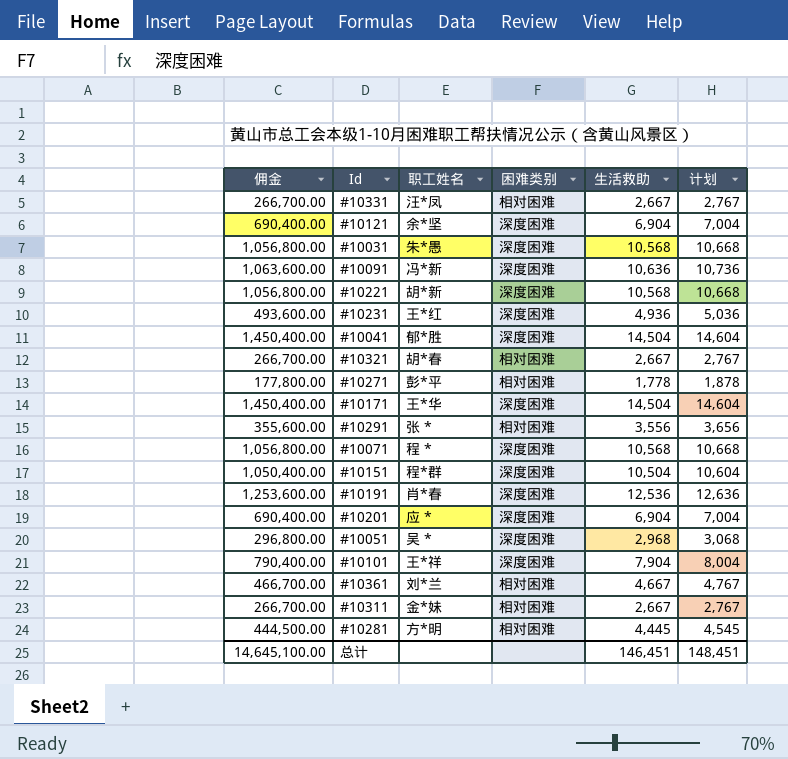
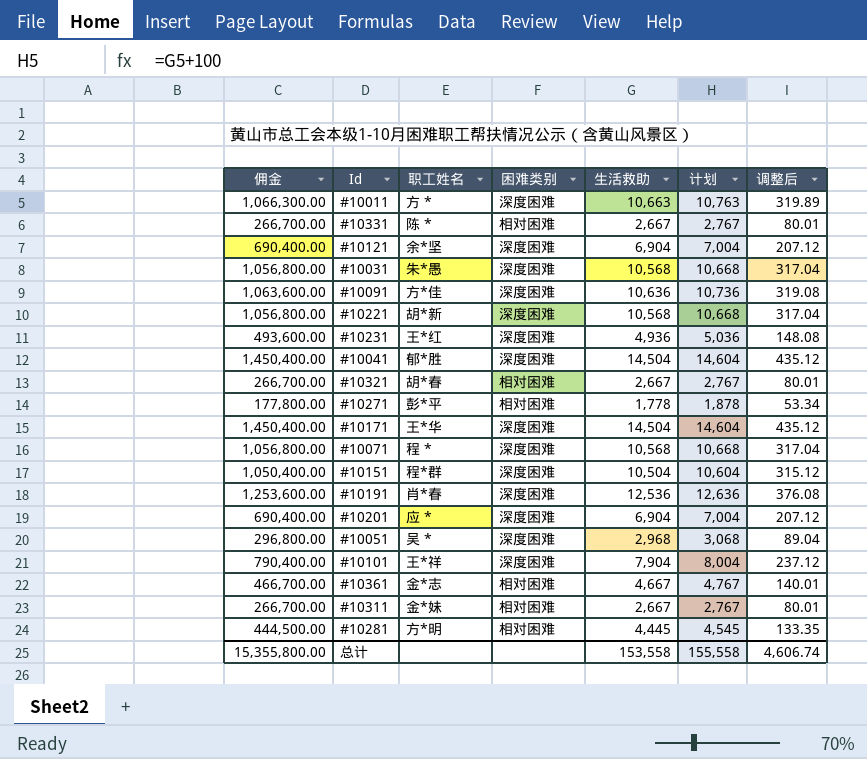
column 调整后 | formula: none -> [生活救助] * 0.03
row #10291: 355,600.00 | 张 * | 相对困难 | 3,556 | 3,656 -> none
row #10011: none -> 1,066,300.00 | 方 * | 深度困难 | 10,663 | 10,763 | 319.89
#10331 | 职工姓名: 汪*凤 -> 陈 *
#10091 | 职工姓名: 冯*新 -> 方*佳
#10361 | 职工姓名: 刘*兰 -> 金*志
总计 | 佣金: 14,645,100.00 -> 15,355,800.00
总计 | 生活救助: 146,451 -> 153,558
总计 | 计划: 148,451 -> 155,558

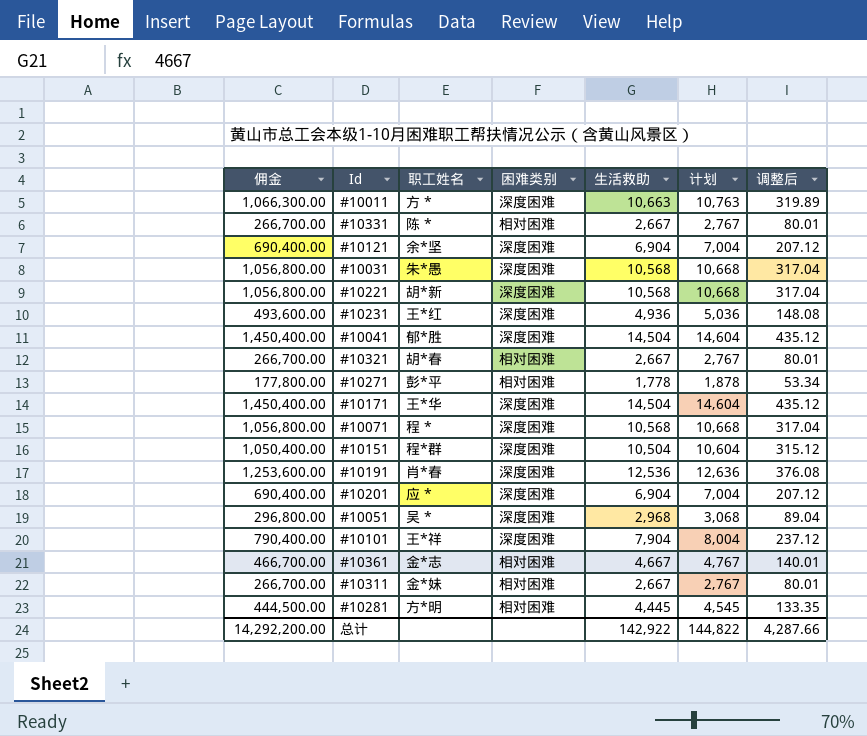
row #10091: 1,063,600.00 | 方*佳 | 深度困难 | 10,636 | 10,736 | 319.08 -> none
总计 | 佣金: 15,355,800.00 -> 14,292,200.00
总计 | 生活救助: 153,558 -> 142,922
总计 | 计划: 155,558 -> 144,822
总计 | 调整后: 4,606.74 -> 4,287.66

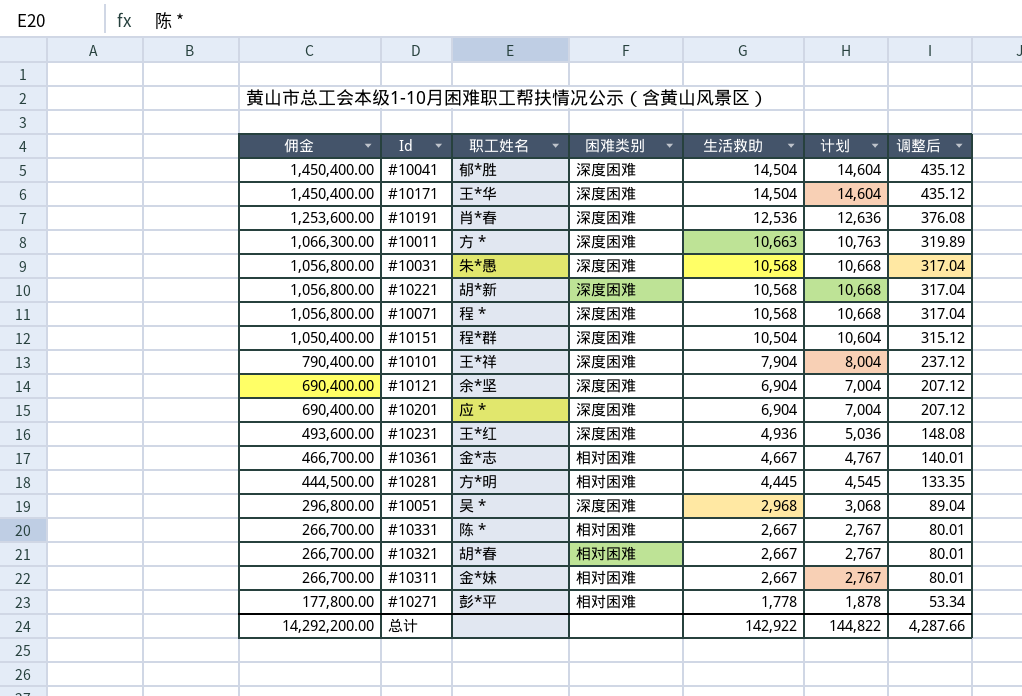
row order: none -> 佣金 descending

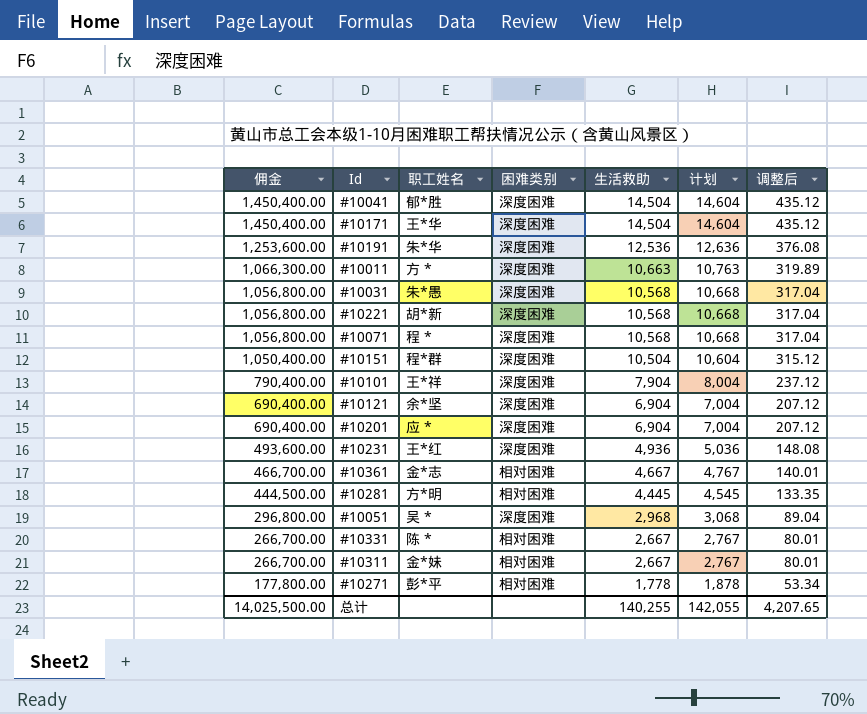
row #10321: 266,700.00 | 胡*春 | 相对困难 | 2,667 | 2,767 | 80.01 -> none
#10191 | 职工姓名: 肖*春 -> 朱*华
总计 | 佣金: 14,292,200.00 -> 14,025,500.00
总计 | 生活救助: 142,922 -> 140,255
总计 | 计划: 144,822 -> 142,055
总计 | 调整后: 4,287.66 -> 4,207.65

